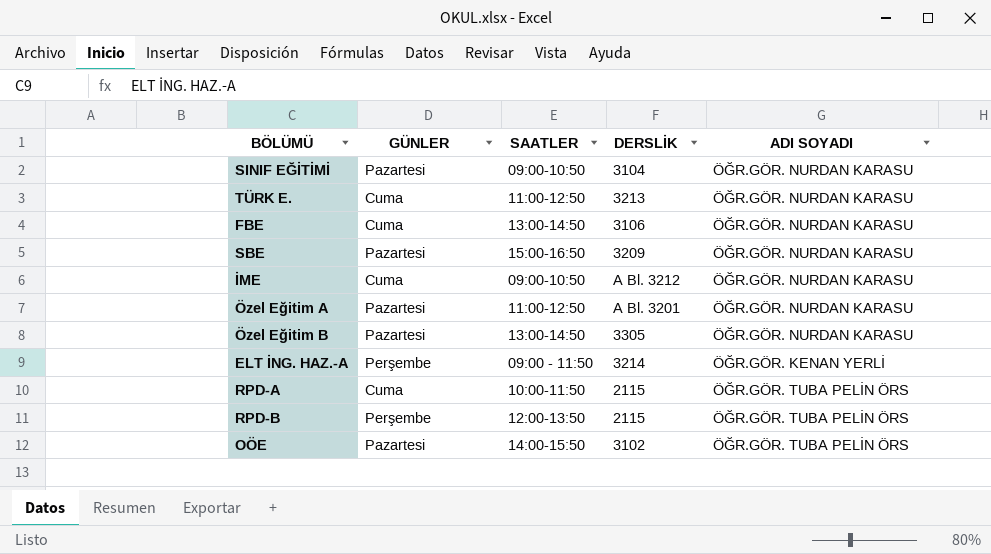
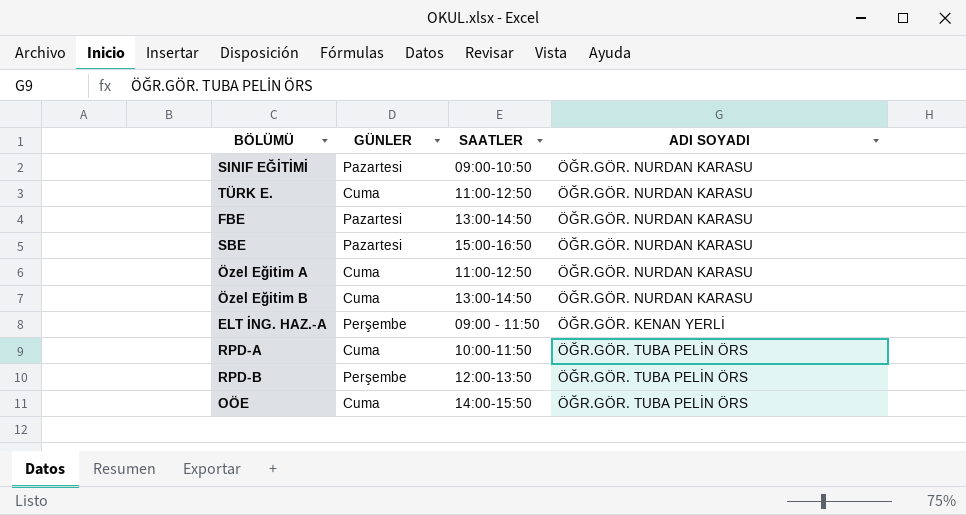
column DERSLİK | position: 4 -> none
row İME: Cuma | 09:00-10:50 | A Bl. 3212 | ÖĞR.GÖR. NURDAN KARASU -> none
FBE | GÜNLER: Cuma -> Pazartesi
Özel Eğitim A | GÜNLER: Pazartesi -> Cuma
Özel Eğitim B | GÜNLER: Pazartesi -> Cuma
OÖE | GÜNLER: Pazartesi -> Cuma

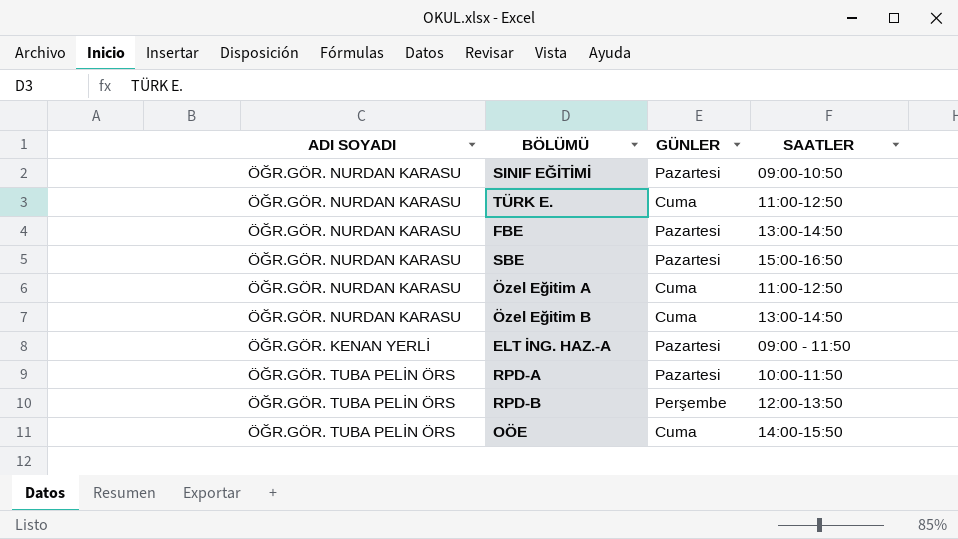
column ADI SOYADI | position: 4 -> 1
ELT İNG. HAZ.-A | GÜNLER: Perşembe -> Pazartesi
RPD-A | GÜNLER: Cuma -> Pazartesi

